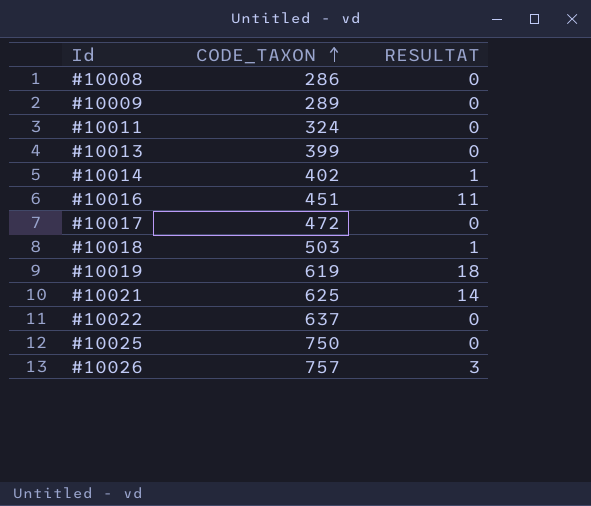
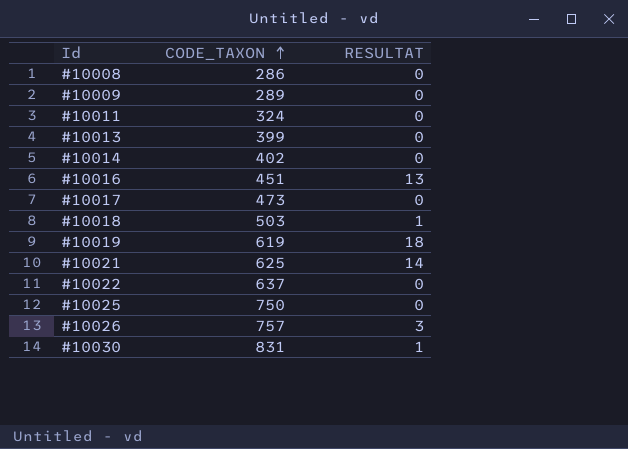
#10014 | RESULTAT: 1 -> 0
#10016 | RESULTAT: 11 -> 13
#10017 | CODE_TAXON: 472 -> 473
row #10030: none -> 831 | 1

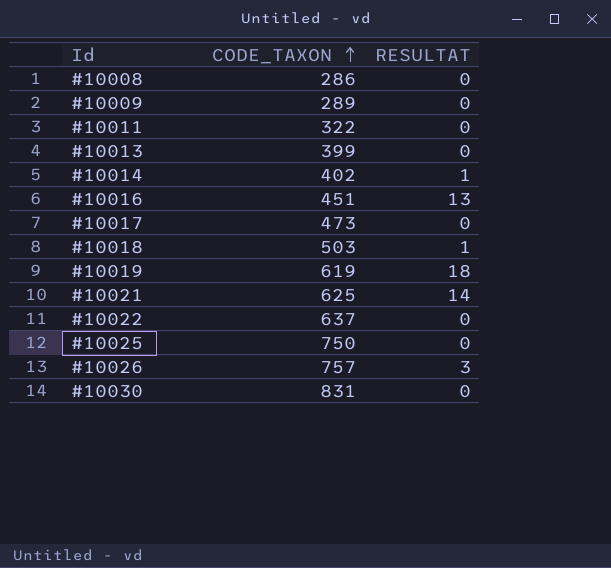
#10011 | CODE_TAXON: 324 -> 322
#10014 | RESULTAT: 0 -> 1
#10030 | RESULTAT: 1 -> 0

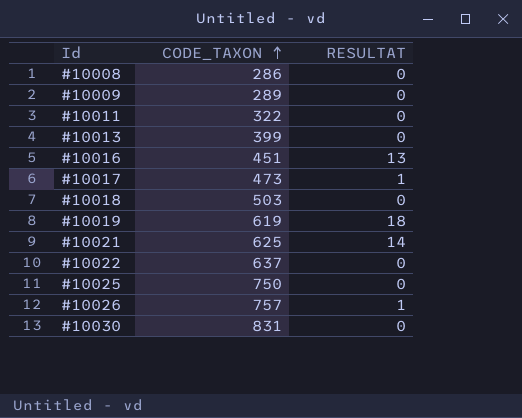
row #10014: 402 | 1 -> none
#10017 | RESULTAT: 0 -> 1
#10018 | RESULTAT: 1 -> 0
#10026 | RESULTAT: 3 -> 1

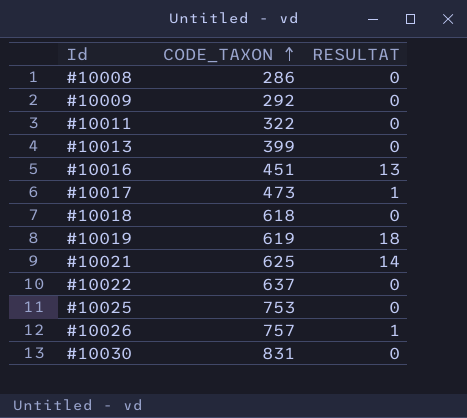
#10009 | CODE_TAXON: 289 -> 292
#10018 | CODE_TAXON: 503 -> 618
#10025 | CODE_TAXON: 750 -> 753

